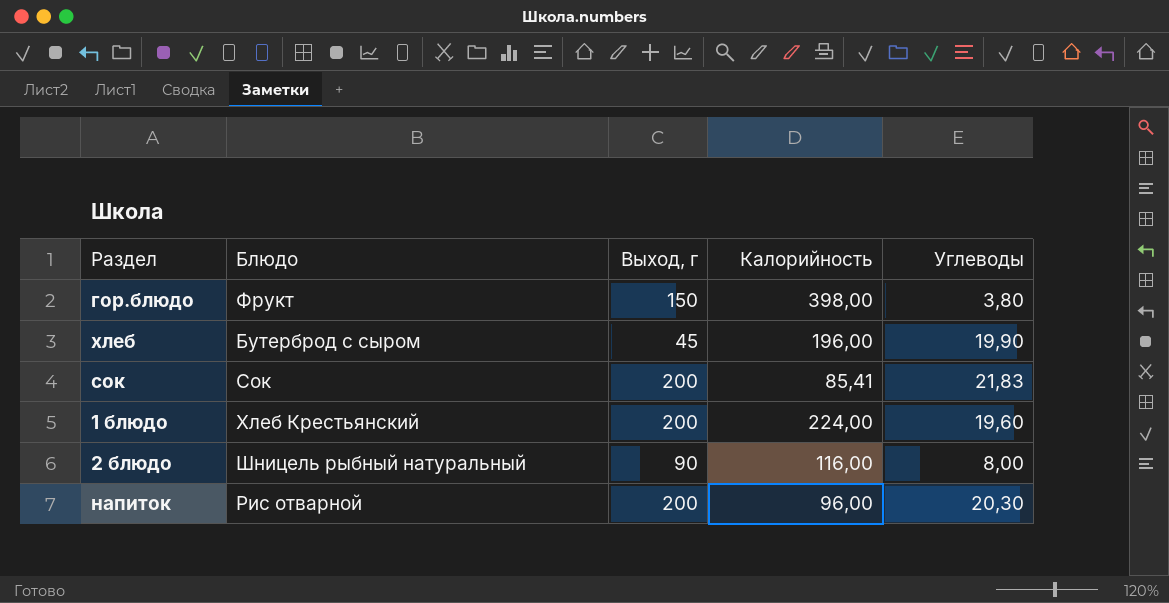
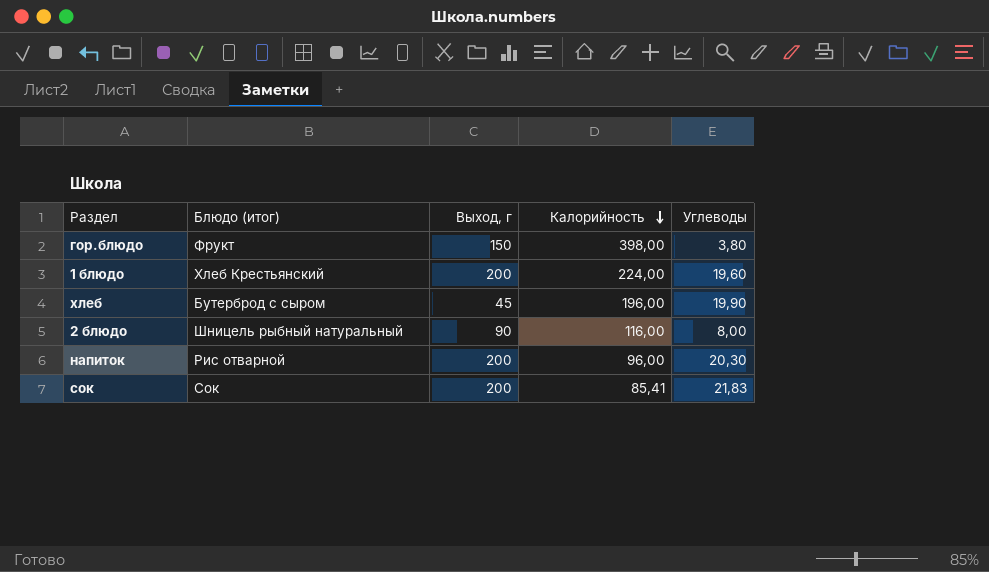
row order: none -> Калорийность descending
column name: Блюдо -> Блюдо (итог)

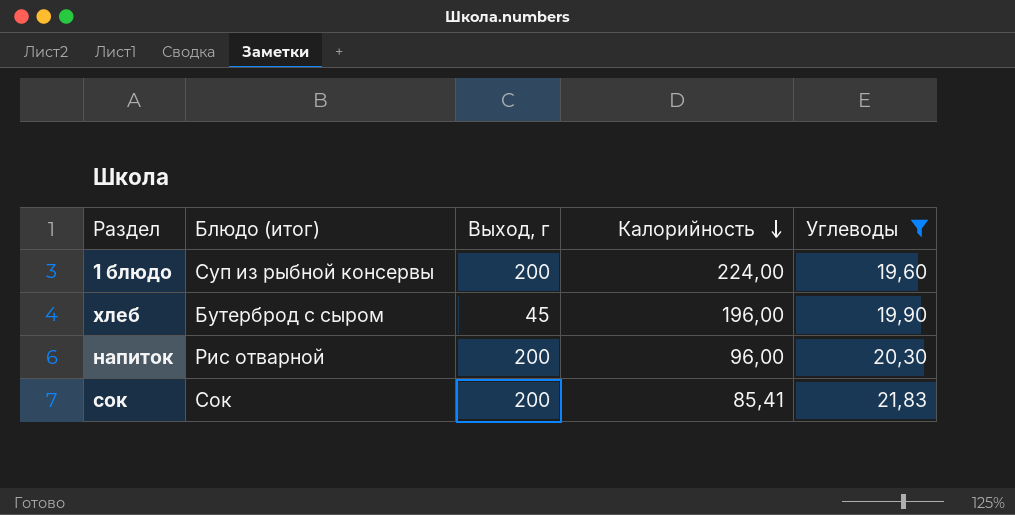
filter: none -> Углеводы >= 19,60
1 блюдо | Блюдо (итог): Хлеб Крестьянский -> Суп из рыбной консервы

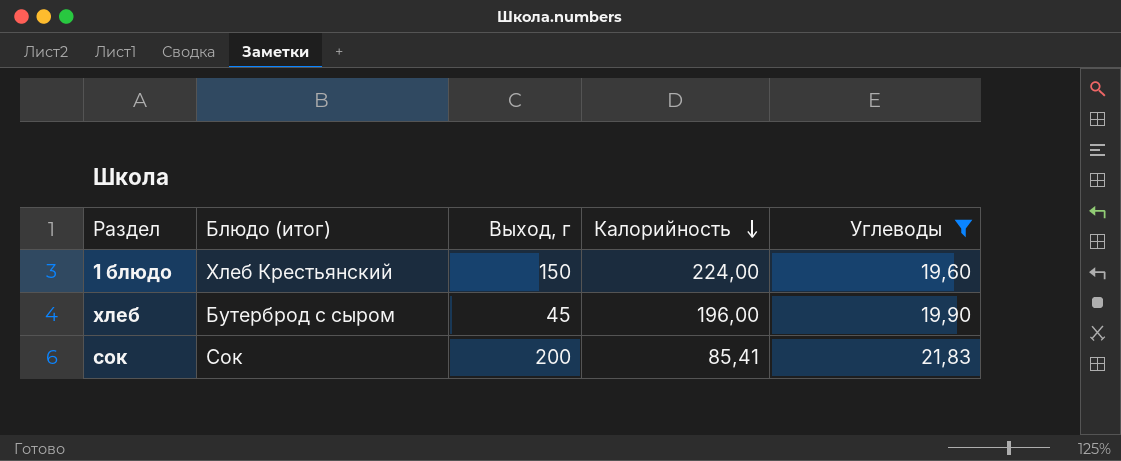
row напиток: Рис отварной | 200 | 96,00 | 20,30 -> none
1 блюдо | Блюдо (итог): Суп из рыбной консервы -> Хлеб Крестьянский
1 блюдо | Выход, г: 200 -> 150

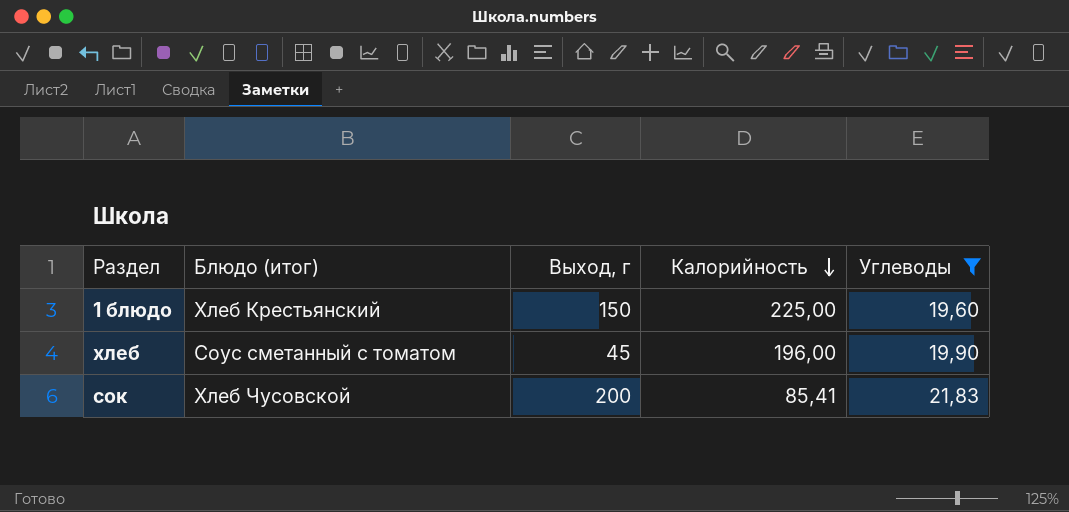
1 блюдо | Калорийность: 224,00 -> 225,00
хлеб | Блюдо (итог): Бутерброд с сыром -> Соус сметанный с томатом
сок | Блюдо (итог): Сок -> Хлеб Чусовской

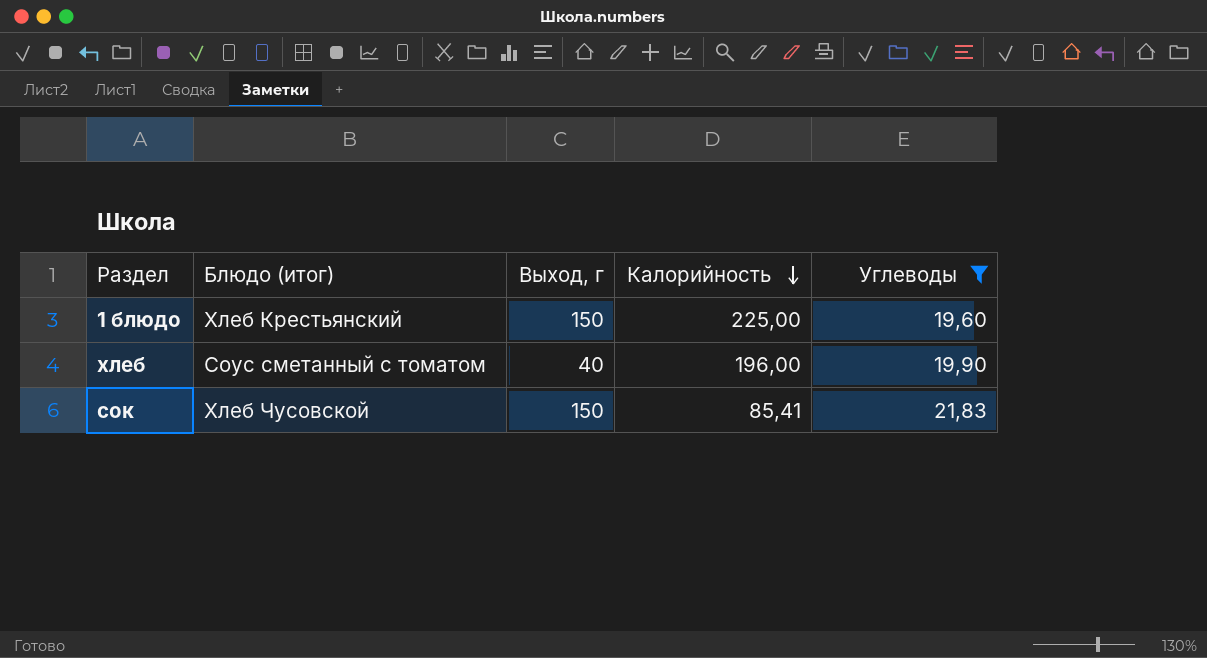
хлеб | Выход, г: 45 -> 40
сок | Выход, г: 200 -> 150

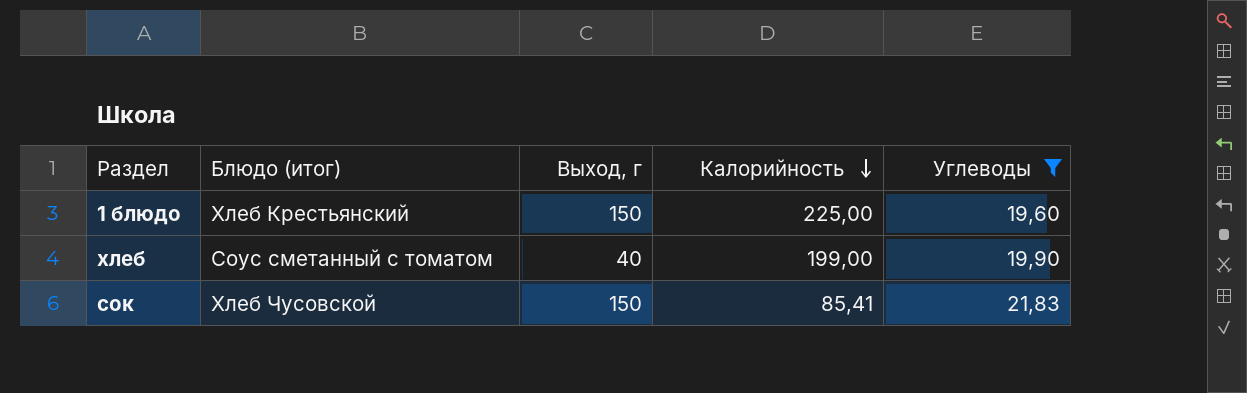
хлеб | Калорийность: 196,00 -> 199,00

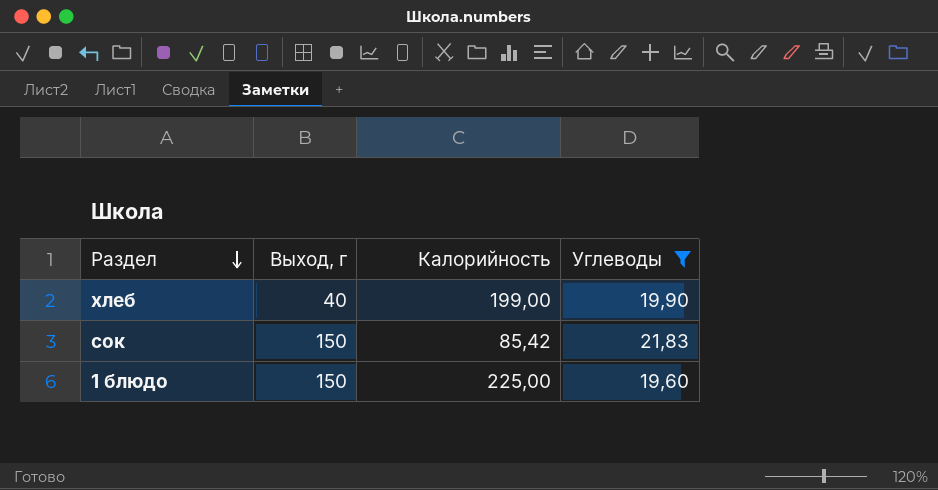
row order: Калорийность descending -> Раздел descending
column Блюдо (итог) | position: 2 -> none
сок | Калорийность: 85,41 -> 85,42

